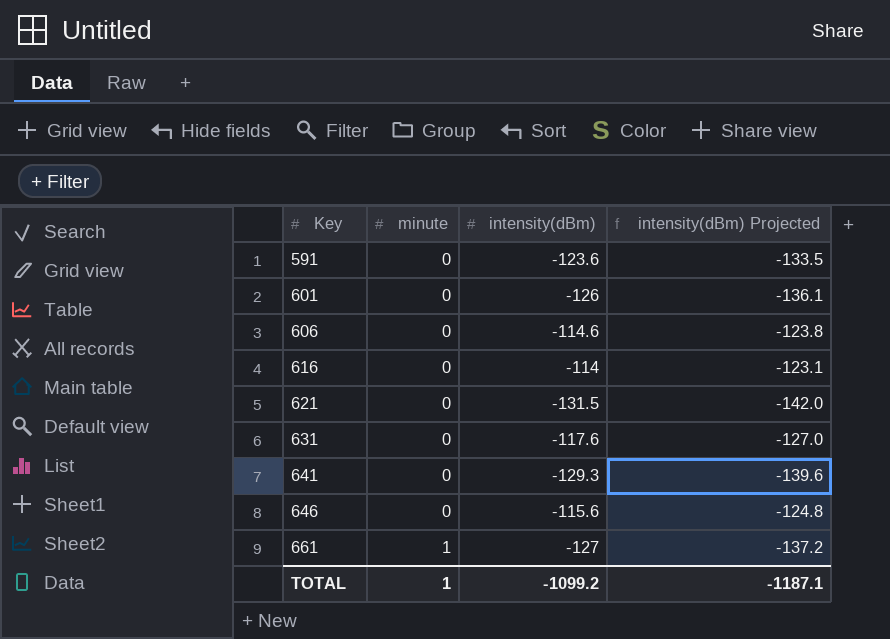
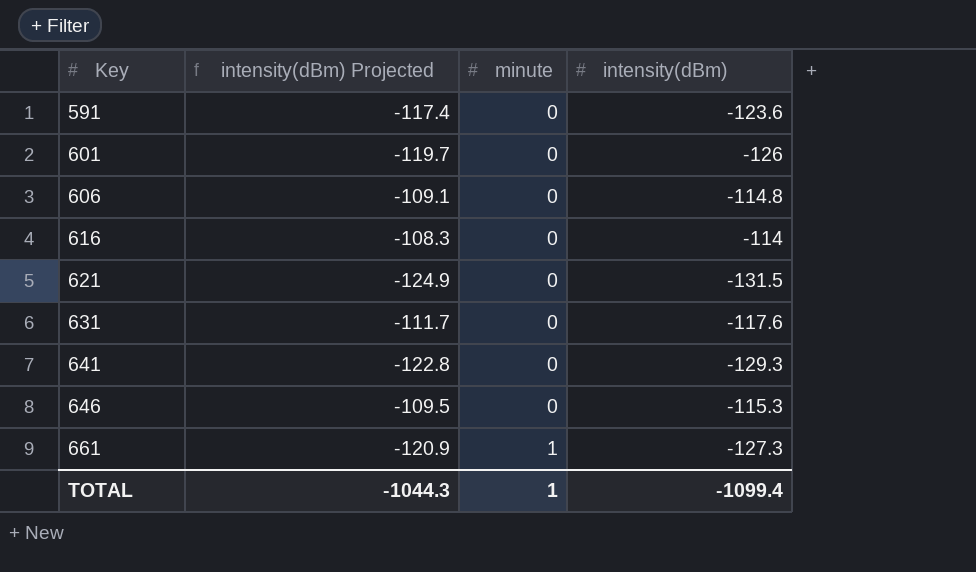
column intensity(dBm) Projected | formula: [intensity(dBm)] * 1.08 -> [intensity(dBm)] * 0.95
column intensity(dBm) Projected | position: 4 -> 2
606 | intensity(dBm): -114.6 -> -114.8
646 | intensity(dBm): -115.6 -> -115.3
661 | intensity(dBm): -127 -> -127.3
TOTAL | intensity(dBm) Projected: -1187.1 -> -1044.3
TOTAL | intensity(dBm): -1099.2 -> -1099.4

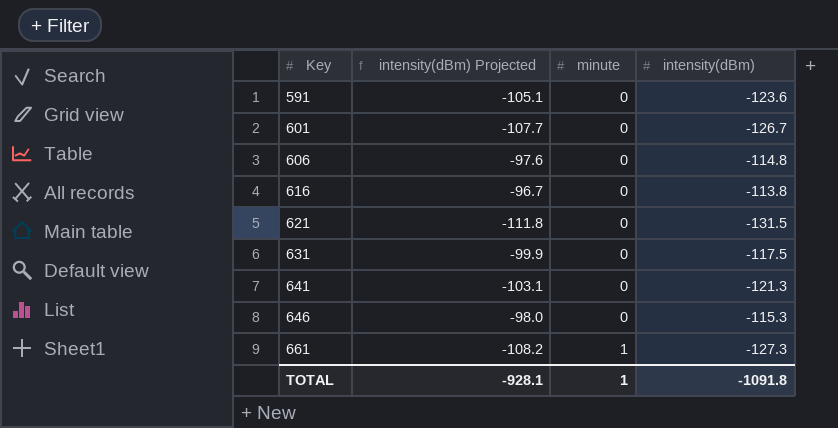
column intensity(dBm) Projected | formula: [intensity(dBm)] * 0.95 -> [intensity(dBm)] * 0.85
601 | intensity(dBm): -126 -> -126.7
616 | intensity(dBm): -114 -> -113.8
631 | intensity(dBm): -117.6 -> -117.5
641 | intensity(dBm): -129.3 -> -121.3
TOTAL | intensity(dBm) Projected: -1044.3 -> -928.1
TOTAL | intensity(dBm): -1099.4 -> -1091.8

